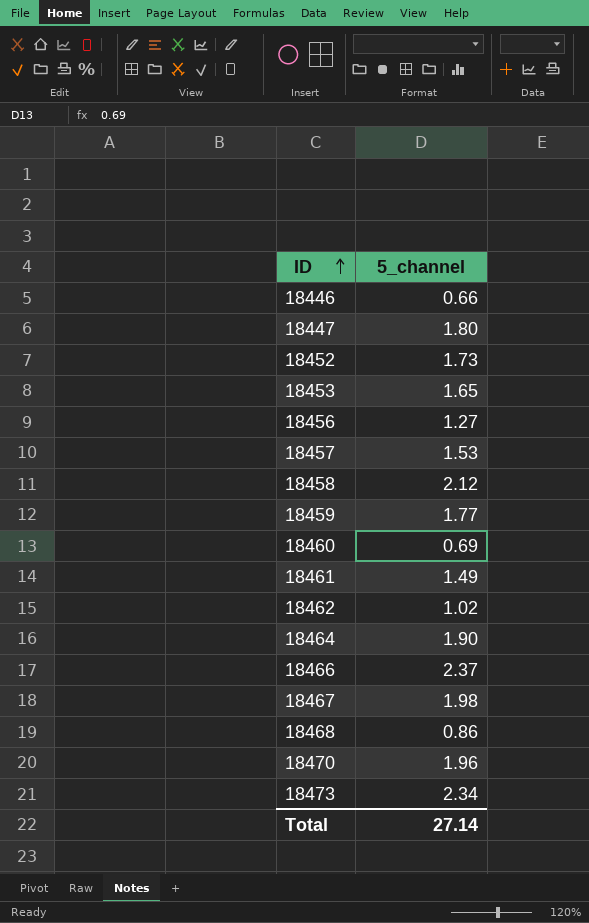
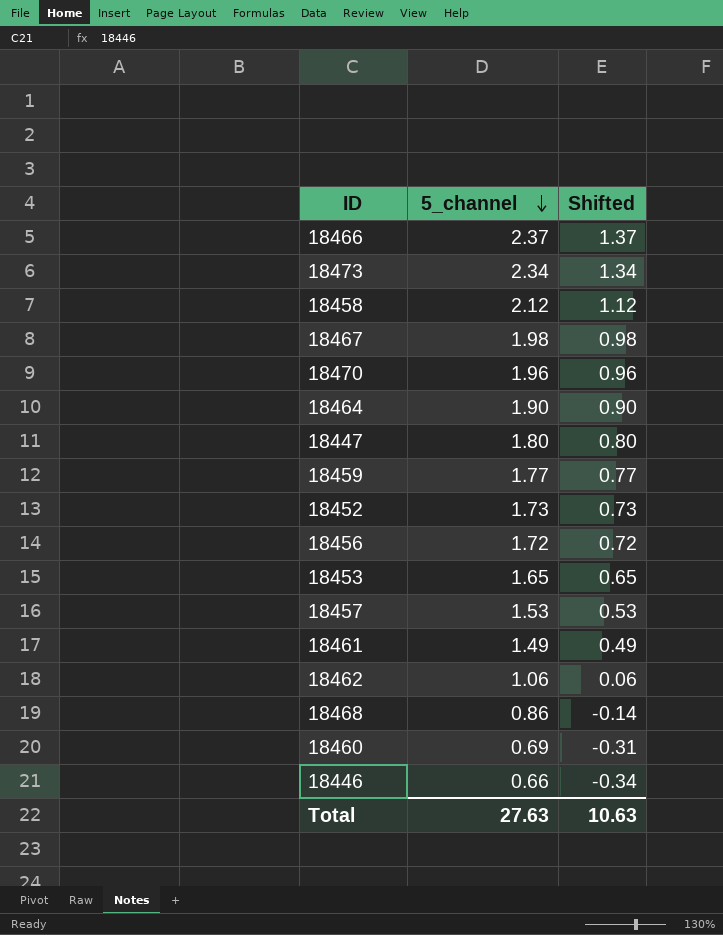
row order: ID ascending -> 5_channel descending
column Shifted | formula: none -> [5_channel] - 1
18456 | 5_channel: 1.27 -> 1.72
18462 | 5_channel: 1.02 -> 1.06
Total | 5_channel: 27.14 -> 27.63

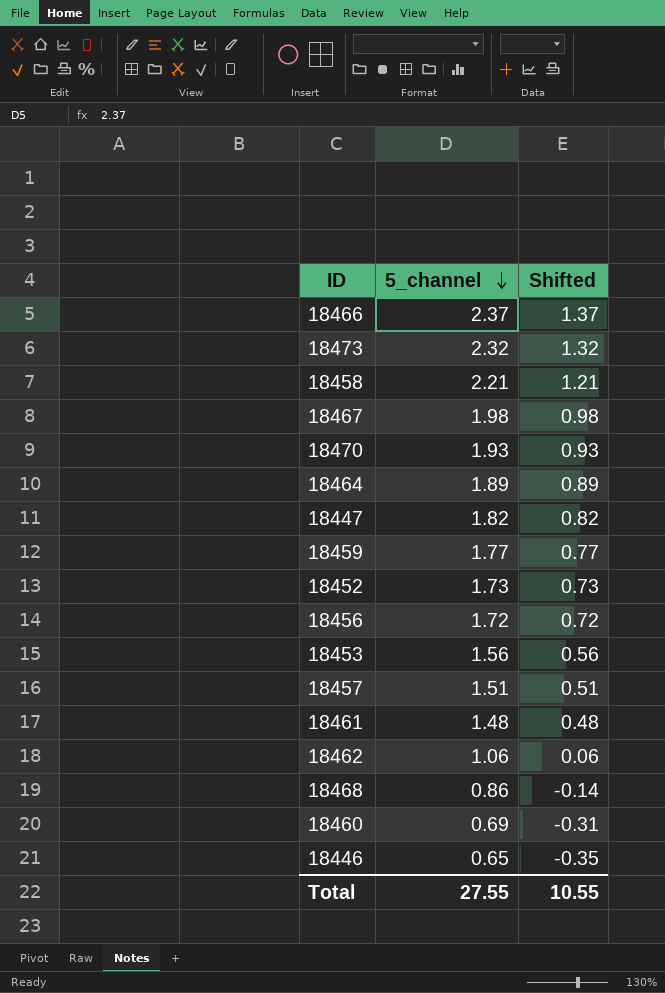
18473 | 5_channel: 2.34 -> 2.32
18473 | Shifted: 1.34 -> 1.32
18458 | 5_channel: 2.12 -> 2.21
18458 | Shifted: 1.12 -> 1.21
18470 | 5_channel: 1.96 -> 1.93
18470 | Shifted: 0.96 -> 0.93
18464 | 5_channel: 1.90 -> 1.89
18464 | Shifted: 0.90 -> 0.89
18447 | 5_channel: 1.80 -> 1.82
18447 | Shifted: 0.80 -> 0.82
18453 | 5_channel: 1.65 -> 1.56
18453 | Shifted: 0.65 -> 0.56
18457 | 5_channel: 1.53 -> 1.51
18457 | Shifted: 0.53 -> 0.51
18461 | 5_channel: 1.49 -> 1.48
18461 | Shifted: 0.49 -> 0.48
18446 | 5_channel: 0.66 -> 0.65
18446 | Shifted: -0.34 -> -0.35
Total | 5_channel: 27.63 -> 27.55
Total | Shifted: 10.63 -> 10.55

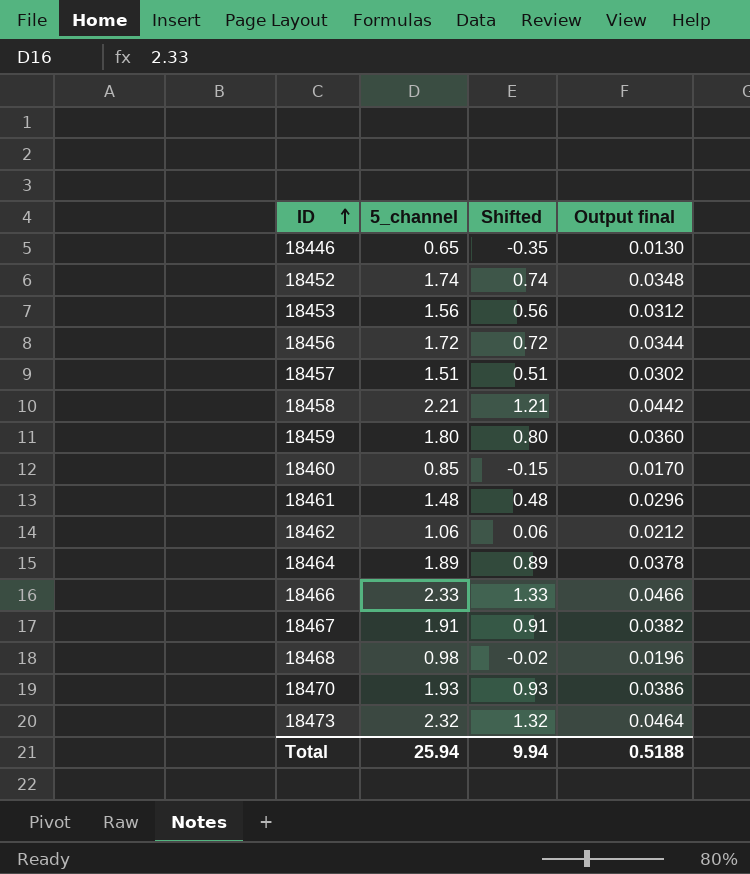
row order: 5_channel descending -> ID ascending
column Output final | formula: none -> [5_channel] * 0.02
row 18447: 1.82 | 0.82 -> none
18452 | 5_channel: 1.73 -> 1.74
18452 | Shifted: 0.73 -> 0.74
18459 | 5_channel: 1.77 -> 1.80
18459 | Shifted: 0.77 -> 0.80
18460 | 5_channel: 0.69 -> 0.85
18460 | Shifted: -0.31 -> -0.15
18466 | 5_channel: 2.37 -> 2.33
18466 | Shifted: 1.37 -> 1.33
18467 | 5_channel: 1.98 -> 1.91
18467 | Shifted: 0.98 -> 0.91
18468 | 5_channel: 0.86 -> 0.98
18468 | Shifted: -0.14 -> -0.02
Total | 5_channel: 27.55 -> 25.94
Total | Shifted: 10.55 -> 9.94

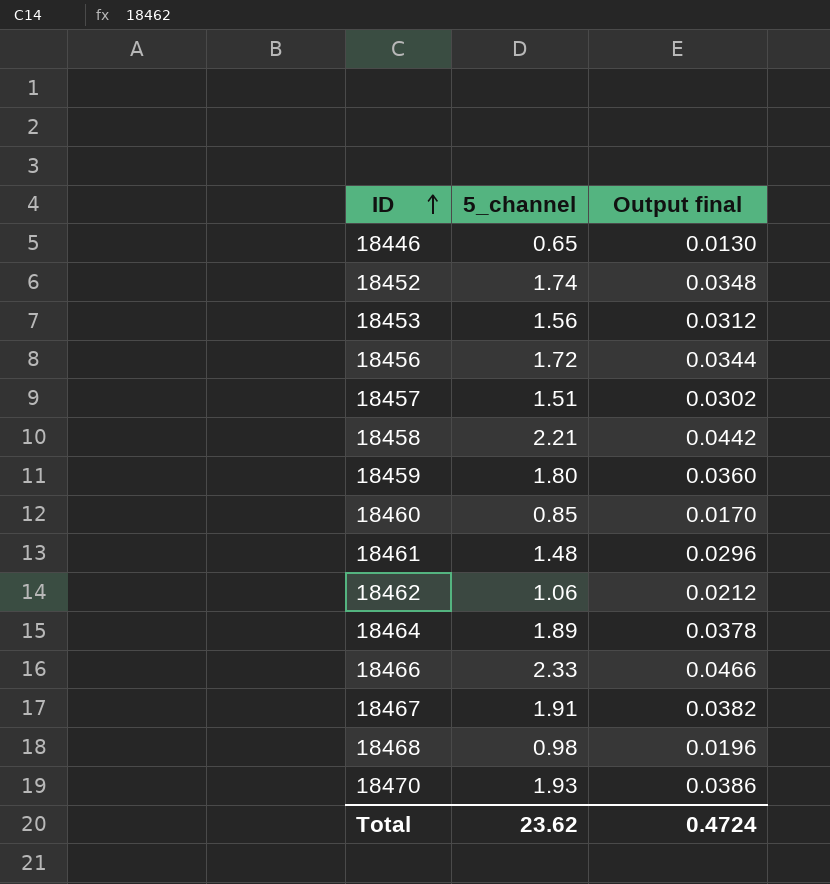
column Shifted | formula: [5_channel] - 1 -> none
row 18473: 2.32 | 1.32 | 0.0464 -> none
Total | 5_channel: 25.94 -> 23.62
Total | Output final: 0.5188 -> 0.4724

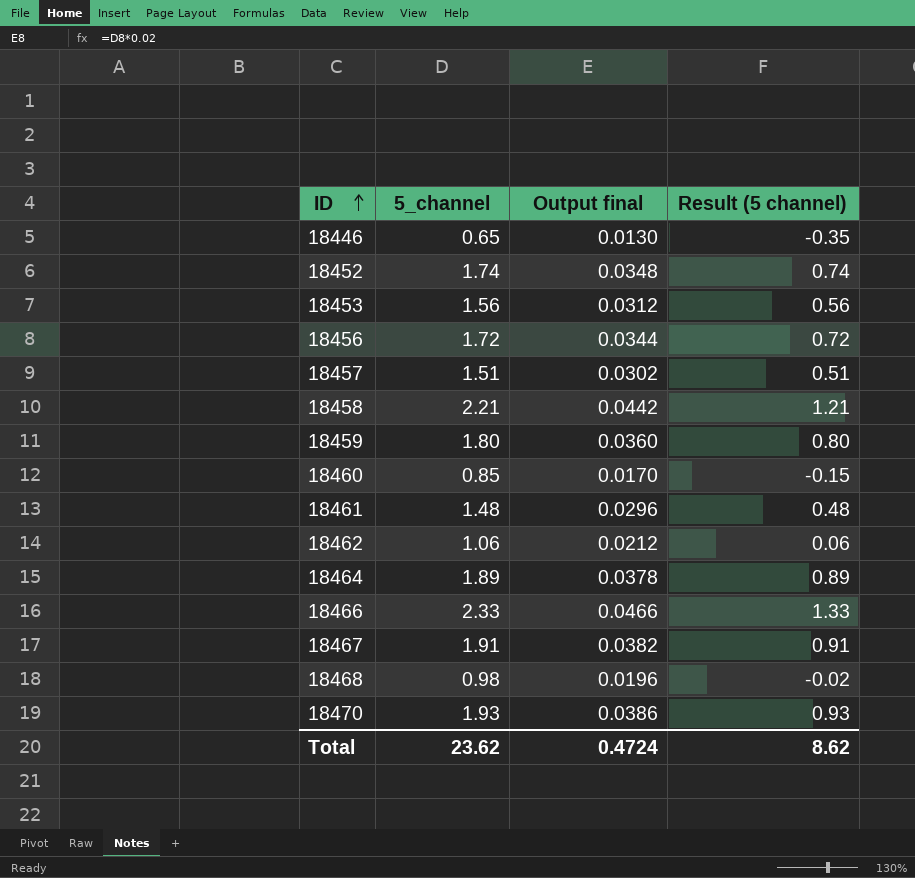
column Result (5 channel) | formula: none -> [5_channel] - 1

